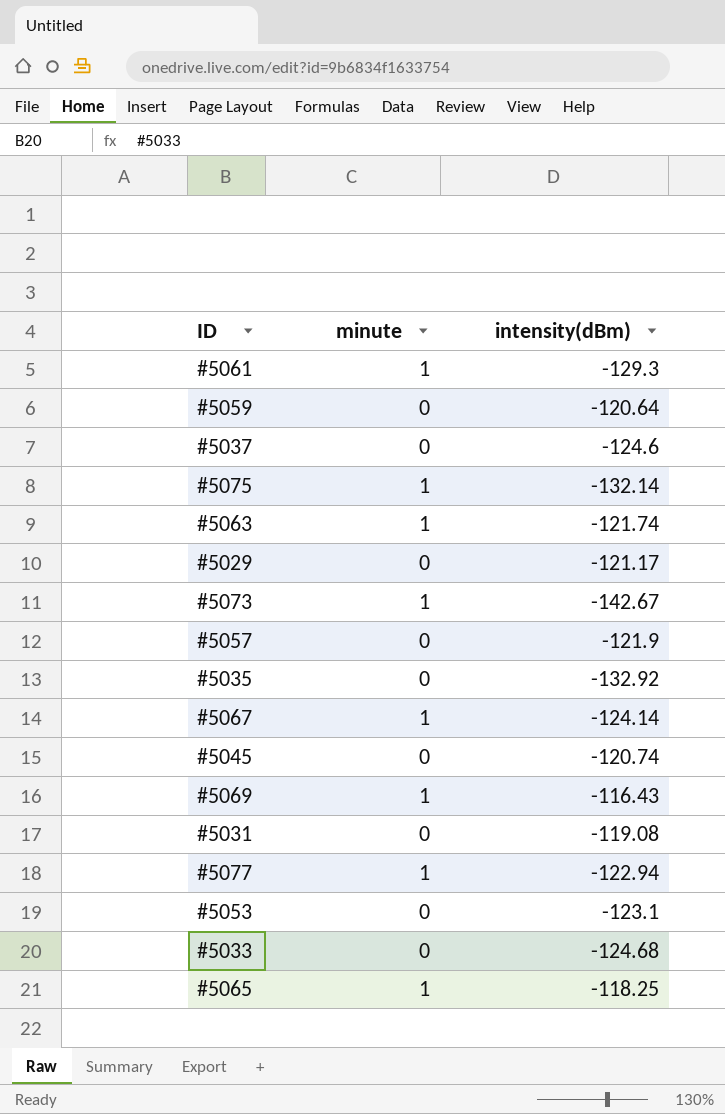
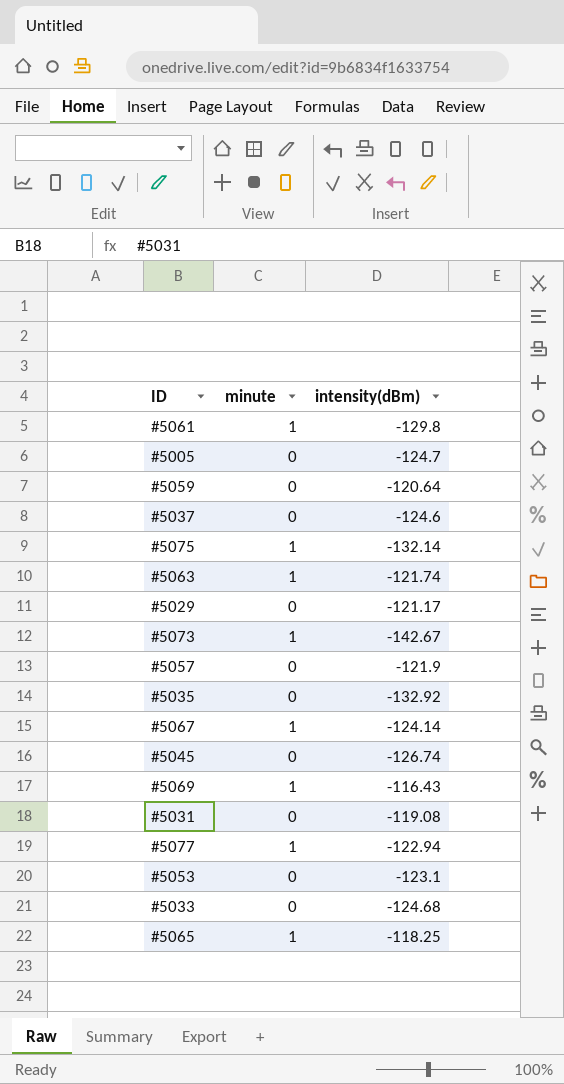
#5061 | intensity(dBm): -129.3 -> -129.8
row #5005: none -> 0 | -124.7
#5045 | intensity(dBm): -120.74 -> -126.74

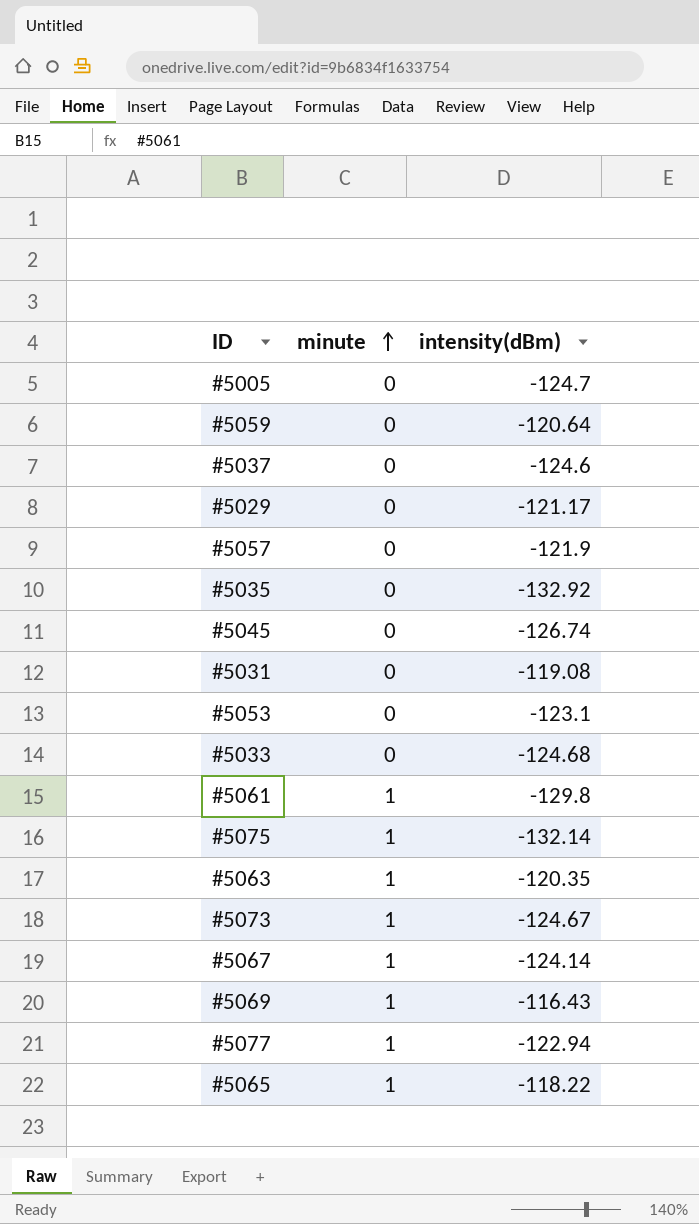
row order: none -> minute ascending
#5063 | intensity(dBm): -121.74 -> -120.35
#5073 | intensity(dBm): -142.67 -> -124.67
#5065 | intensity(dBm): -118.25 -> -118.22

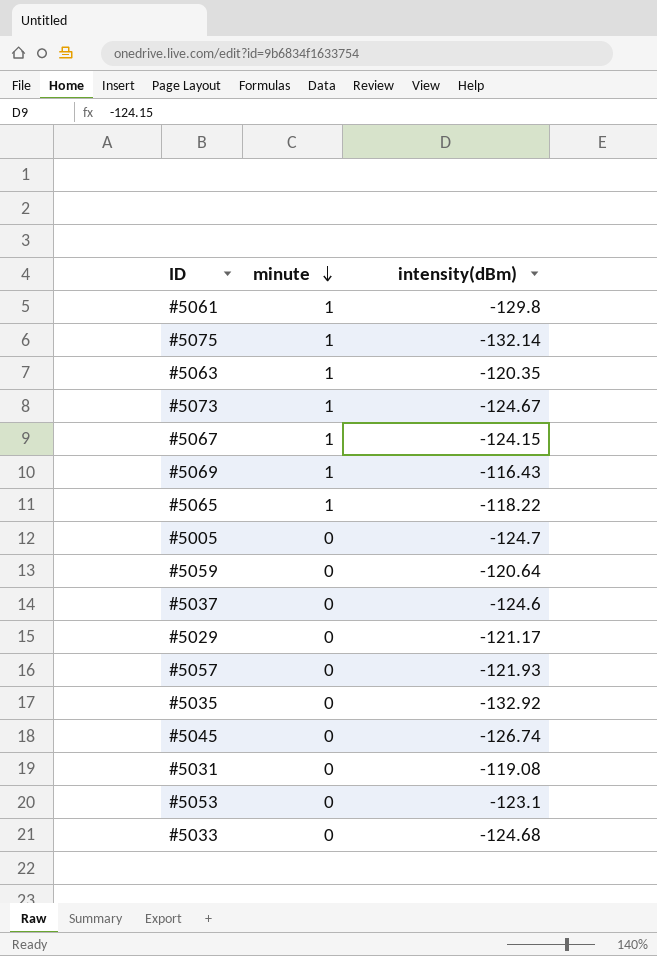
row order: minute ascending -> minute descending
row #5077: 1 | -122.94 -> none
#5067 | intensity(dBm): -124.14 -> -124.15
#5057 | intensity(dBm): -121.9 -> -121.93

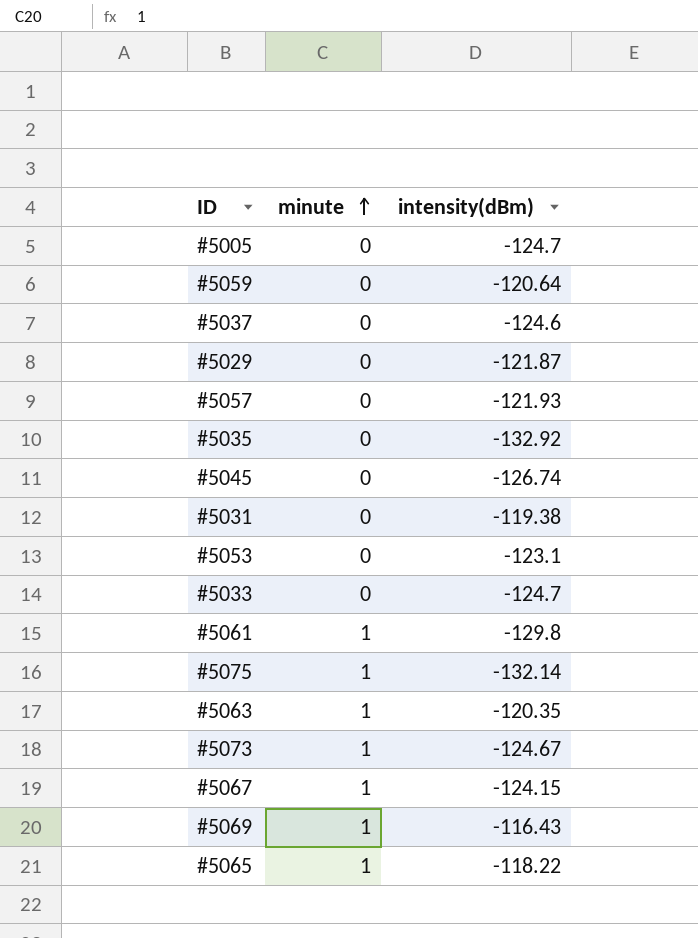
row order: minute descending -> minute ascending
#5029 | intensity(dBm): -121.17 -> -121.87
#5031 | intensity(dBm): -119.08 -> -119.38
#5033 | intensity(dBm): -124.68 -> -124.7

